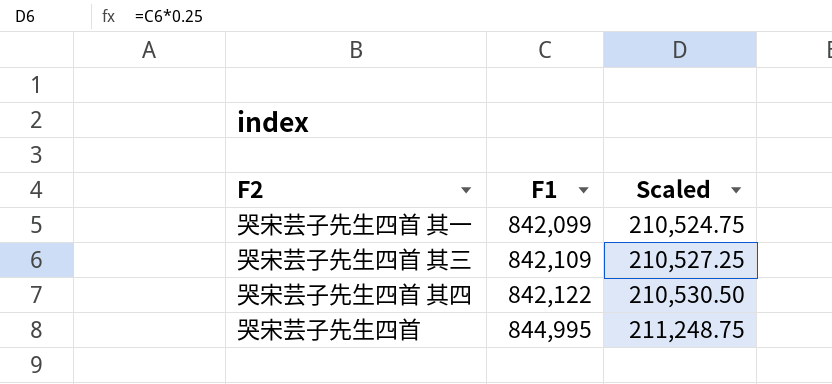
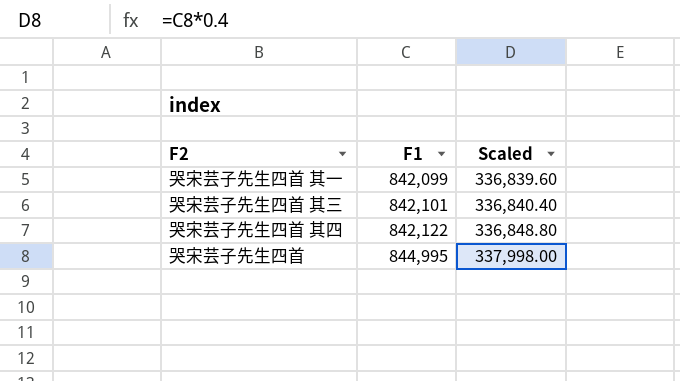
column Scaled | formula: [F1] * 0.25 -> [F1] * 0.4
哭宋芸子先生四首 其三 | F1: 842,109 -> 842,101

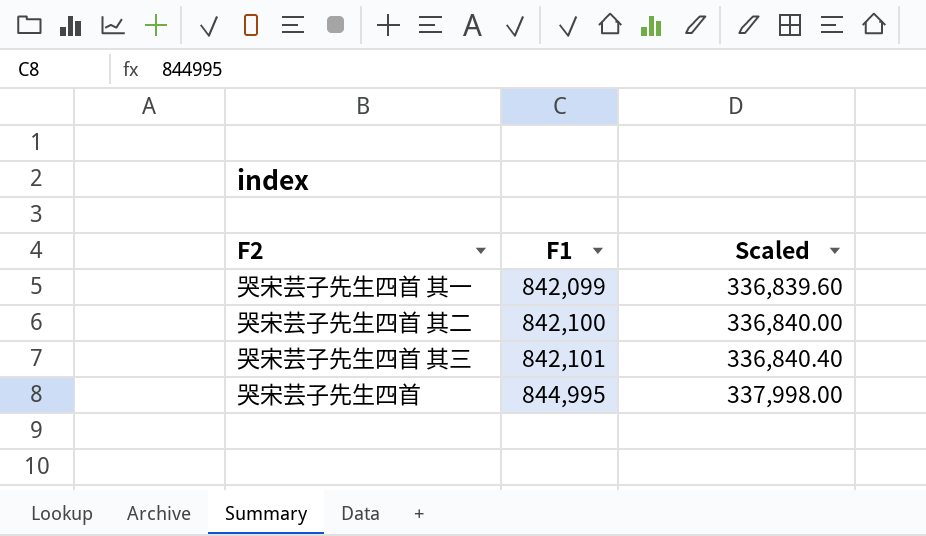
row 哭宋芸子先生四首 其四: 842,122 | 336,848.80 -> none
row 哭宋芸子先生四首 其二: none -> 842,100 | 336,840.00

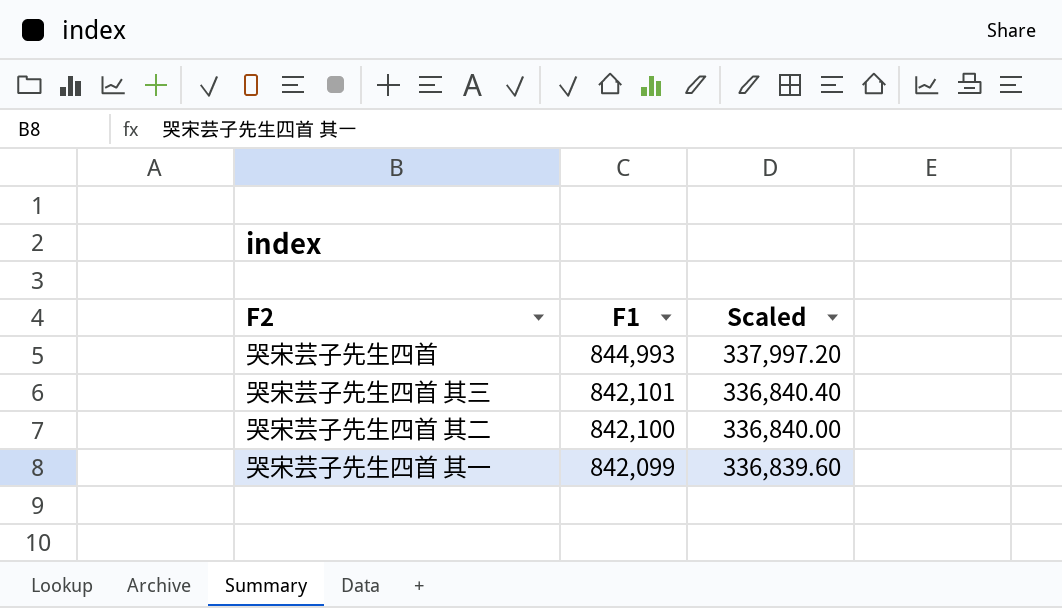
row order: F1 ascending -> F1 descending
哭宋芸子先生四首 | F1: 844,995 -> 844,993
哭宋芸子先生四首 | Scaled: 337,998.00 -> 337,997.20

